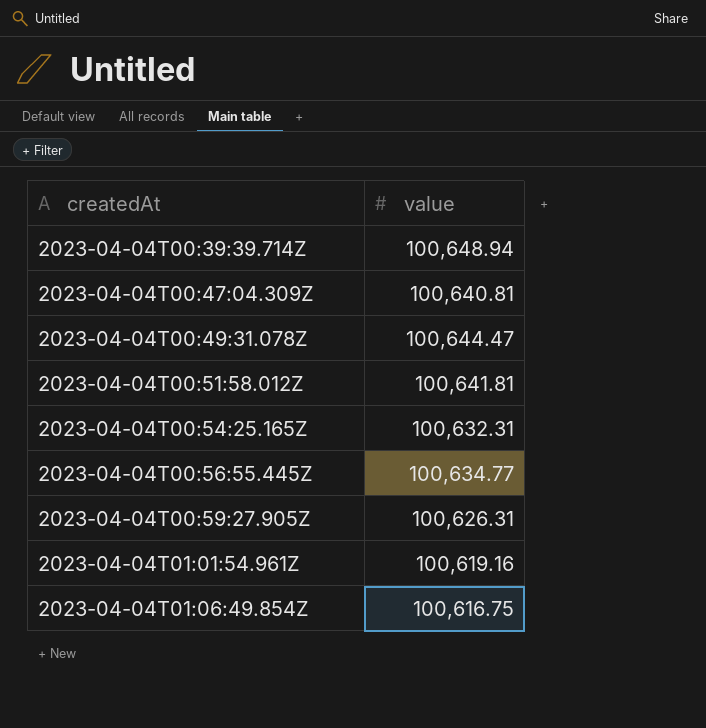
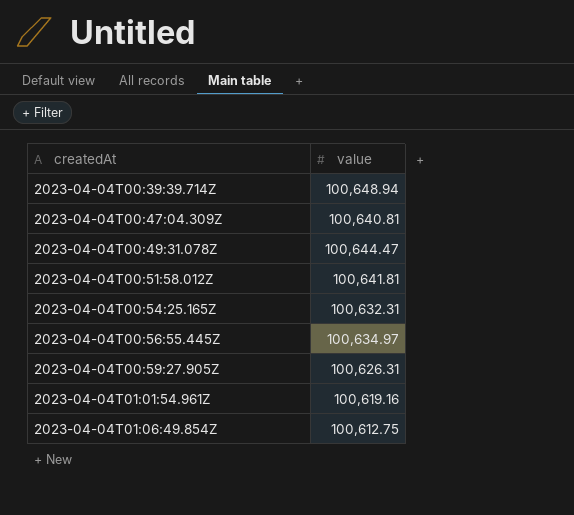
2023-04-04T00:56:55.445Z | value: 100,634.77 -> 100,634.97
2023-04-04T01:06:49.854Z | value: 100,616.75 -> 100,612.75

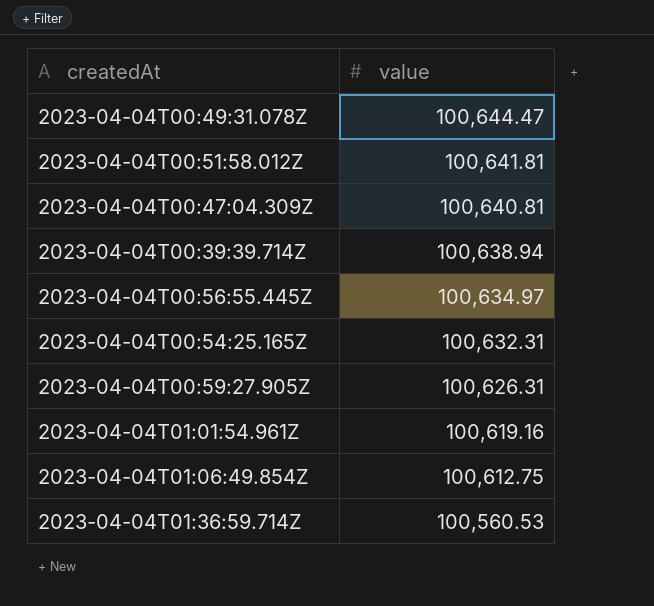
row order: createdAt ascending -> value descending
2023-04-04T00:39:39.714Z | value: 100,648.94 -> 100,638.94
row 2023-04-04T01:36:59.714Z: none -> 100,560.53

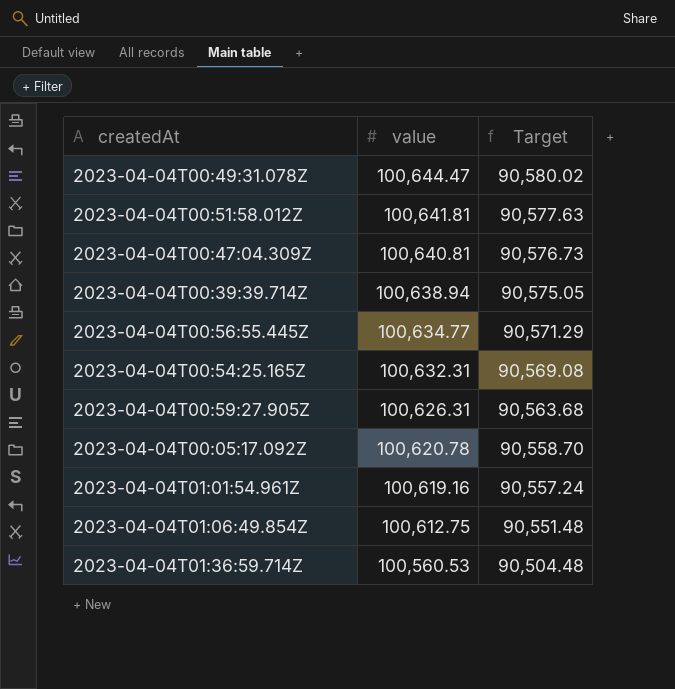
column Target | formula: none -> [value] * 0.9
2023-04-04T00:56:55.445Z | value: 100,634.97 -> 100,634.77
row 2023-04-04T00:05:17.092Z: none -> 100,620.78 | 90,558.70

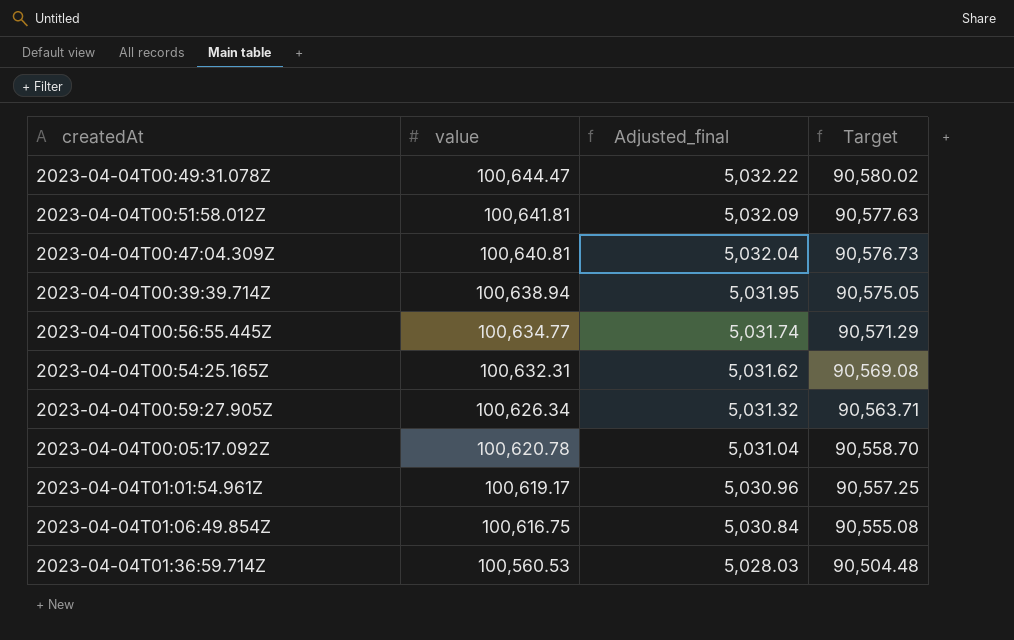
column Adjusted_final | formula: none -> [value] * 0.05
2023-04-04T00:59:27.905Z | value: 100,626.31 -> 100,626.34
2023-04-04T00:59:27.905Z | Target: 90,563.68 -> 90,563.71
2023-04-04T01:01:54.961Z | value: 100,619.16 -> 100,619.17
2023-04-04T01:01:54.961Z | Target: 90,557.24 -> 90,557.25
2023-04-04T01:06:49.854Z | value: 100,612.75 -> 100,616.75
2023-04-04T01:06:49.854Z | Target: 90,551.48 -> 90,555.08

